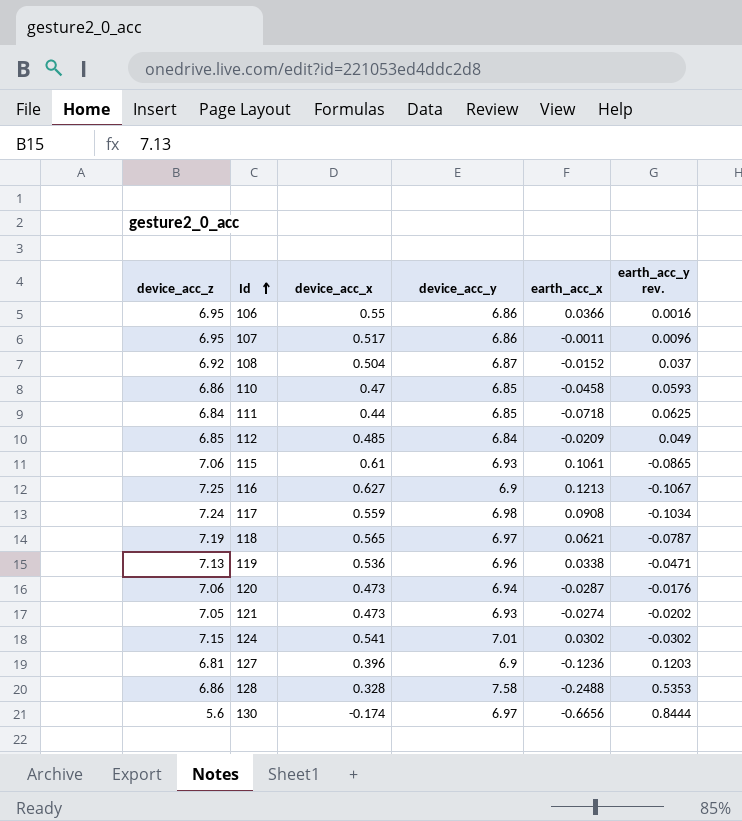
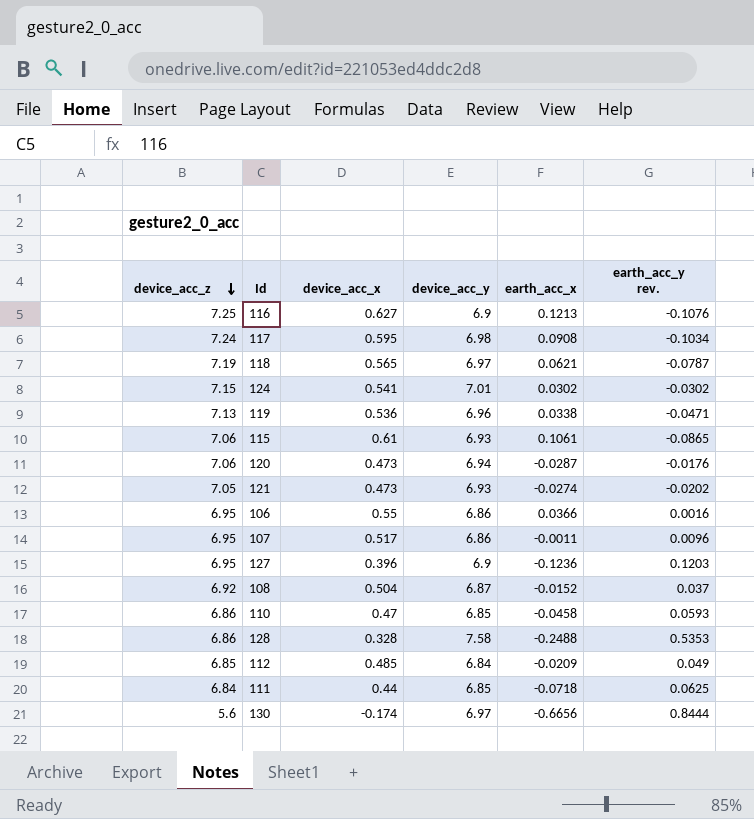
row order: Id ascending -> device_acc_z descending
116 | earth_acc_y rev.: -0.1067 -> -0.1076
117 | device_acc_x: 0.559 -> 0.595
127 | device_acc_z: 6.81 -> 6.95

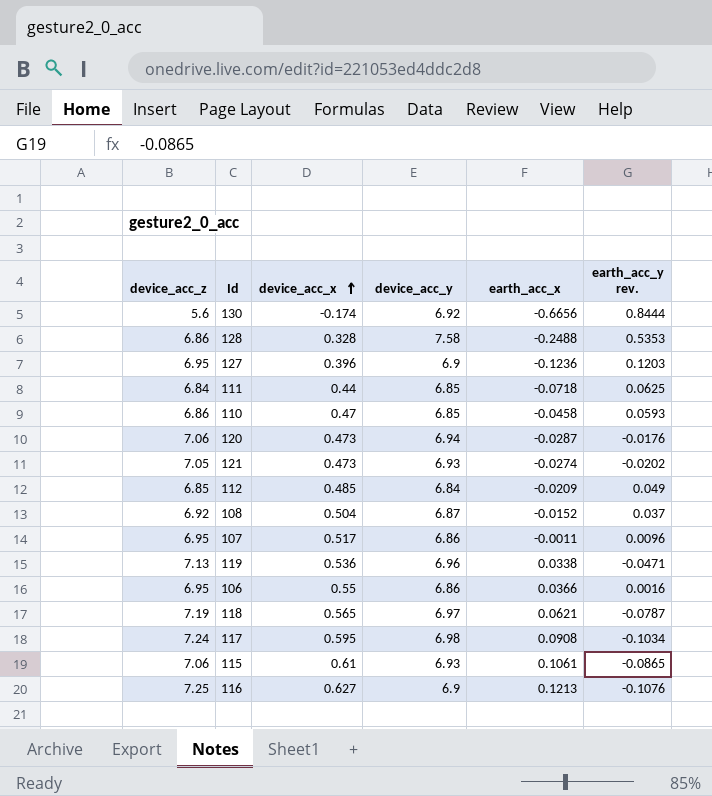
row order: device_acc_z descending -> device_acc_x ascending
row 124: 7.15 | 0.541 | 7.01 | 0.0302 | -0.0302 -> none
130 | device_acc_y: 6.97 -> 6.92

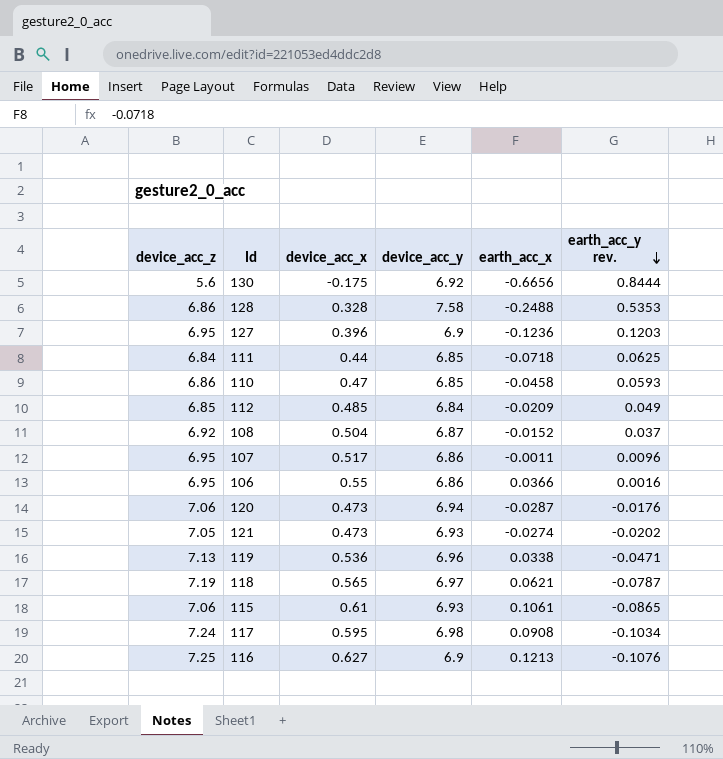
row order: device_acc_x ascending -> earth_acc_y rev. descending
130 | device_acc_x: -0.174 -> -0.175

